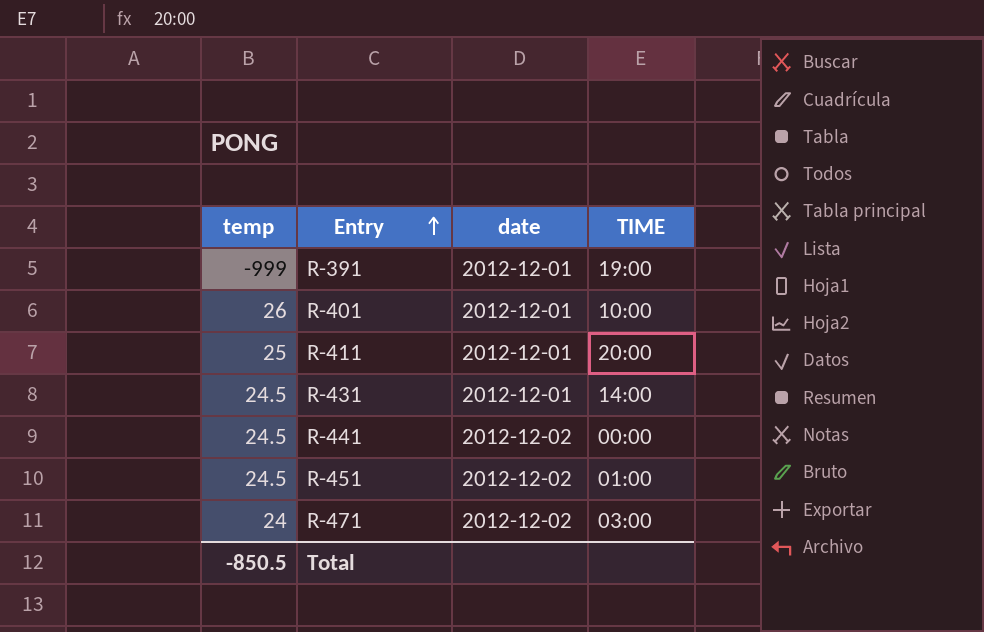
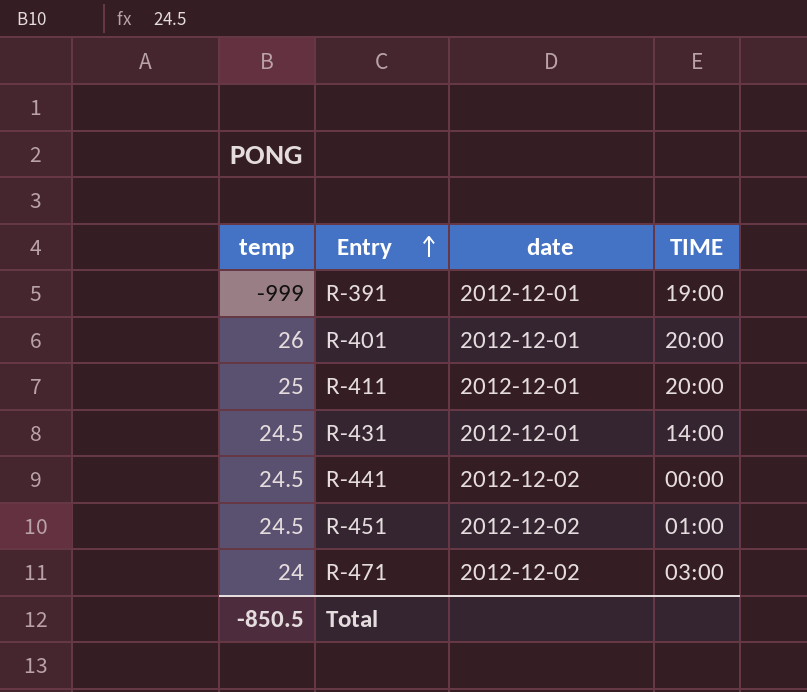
R-401 | TIME: 10:00 -> 20:00

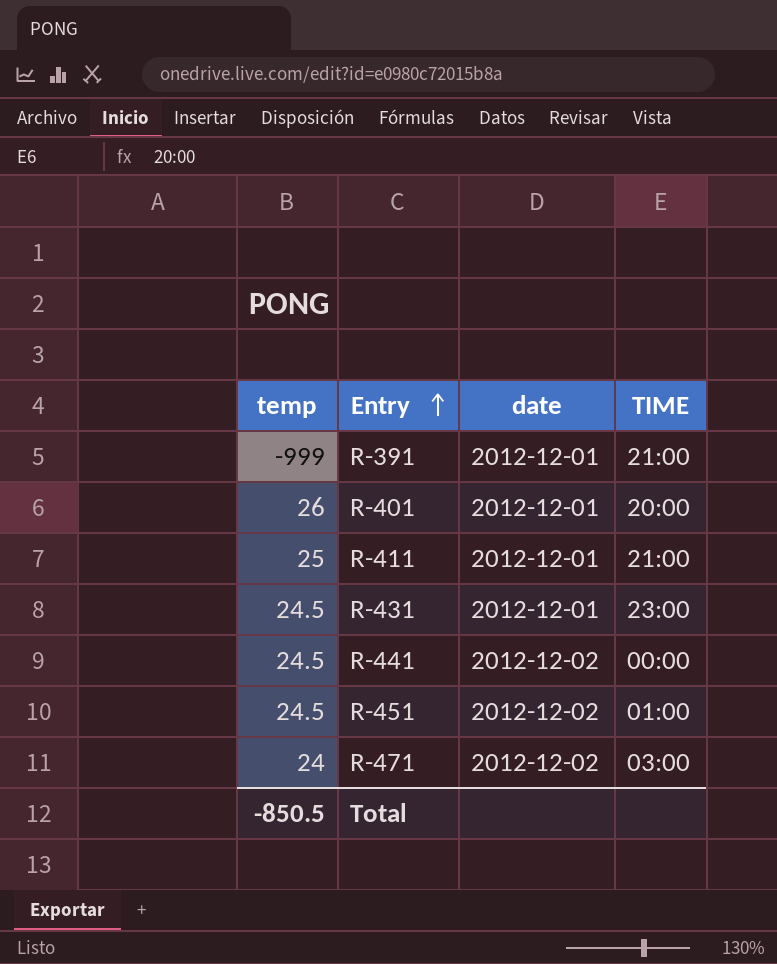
R-391 | TIME: 19:00 -> 21:00
R-411 | TIME: 20:00 -> 21:00
R-431 | TIME: 14:00 -> 23:00

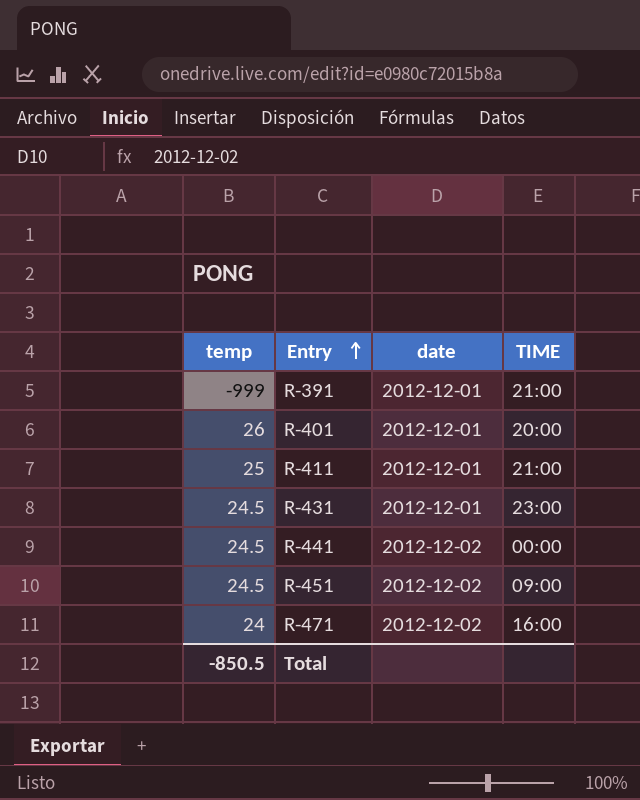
R-451 | TIME: 01:00 -> 09:00
R-471 | TIME: 03:00 -> 16:00

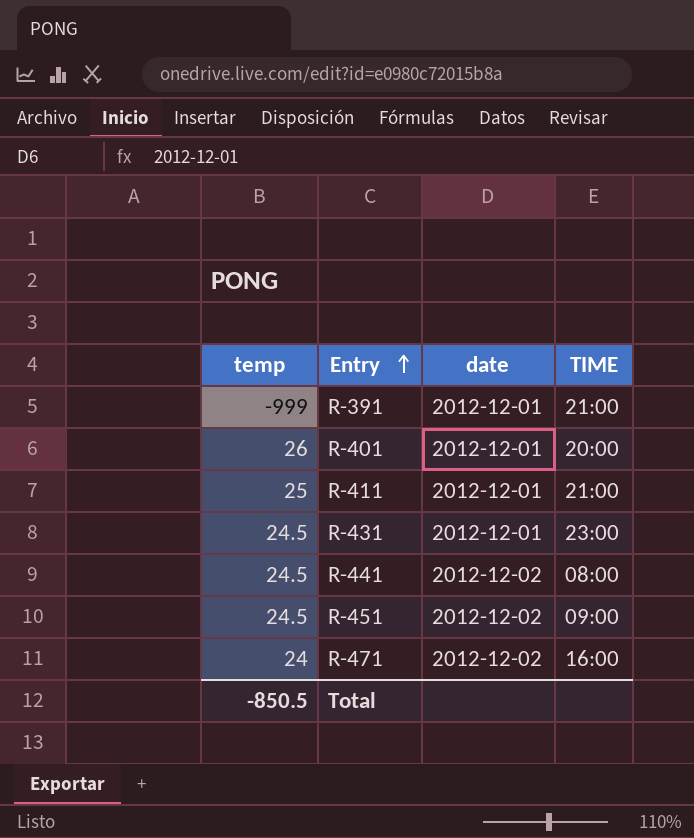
R-441 | TIME: 00:00 -> 08:00

